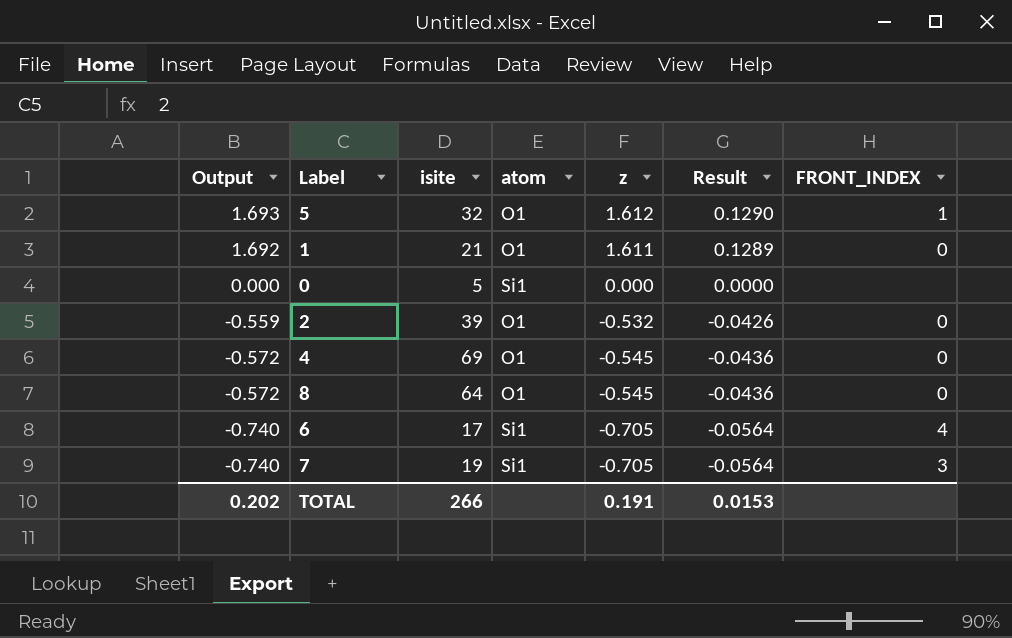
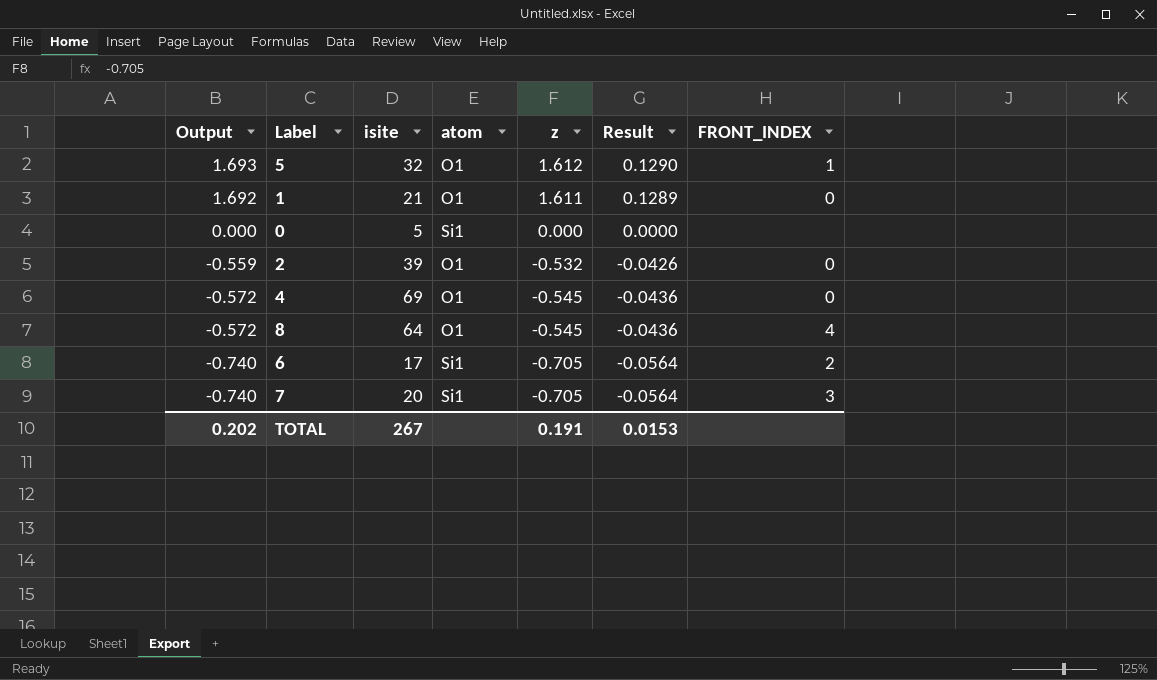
8 | FRONT_INDEX: 0 -> 4
6 | FRONT_INDEX: 4 -> 2
7 | isite: 19 -> 20
TOTAL | isite: 266 -> 267

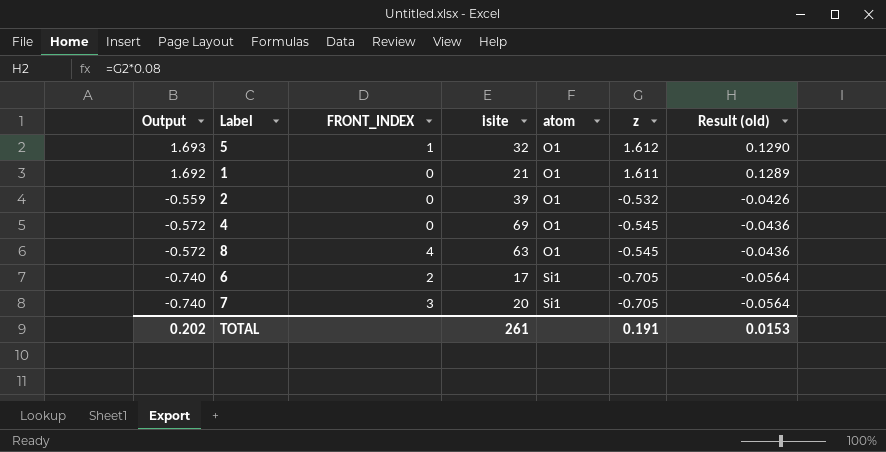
column FRONT_INDEX | position: 7 -> 3
column name: Result -> Result (old)
row 0: 0.000 | 5 | Si1 | 0.000 | 0.0000 | none -> none
8 | isite: 64 -> 63
TOTAL | isite: 267 -> 261

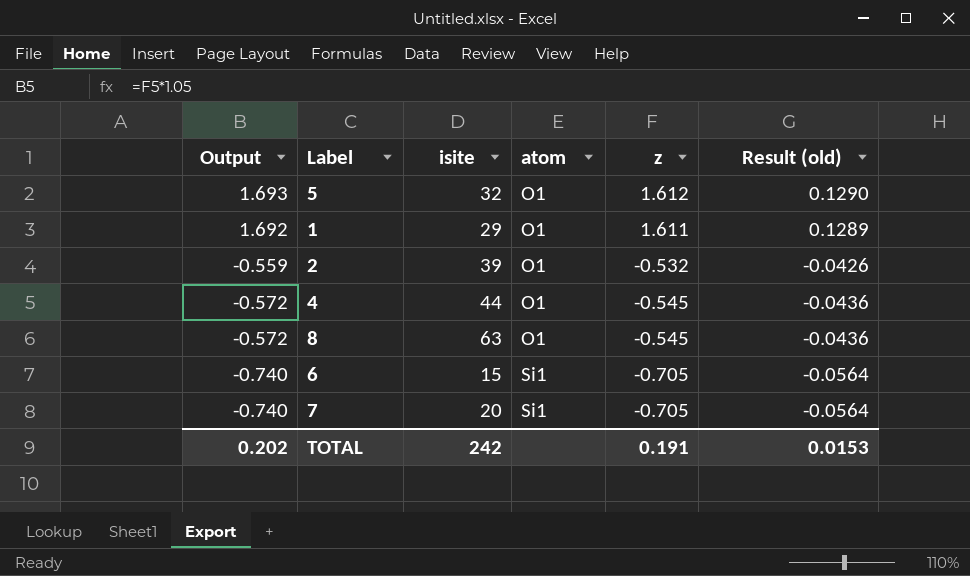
column FRONT_INDEX | position: 3 -> none
1 | isite: 21 -> 29
4 | isite: 69 -> 44
6 | isite: 17 -> 15
TOTAL | isite: 261 -> 242

